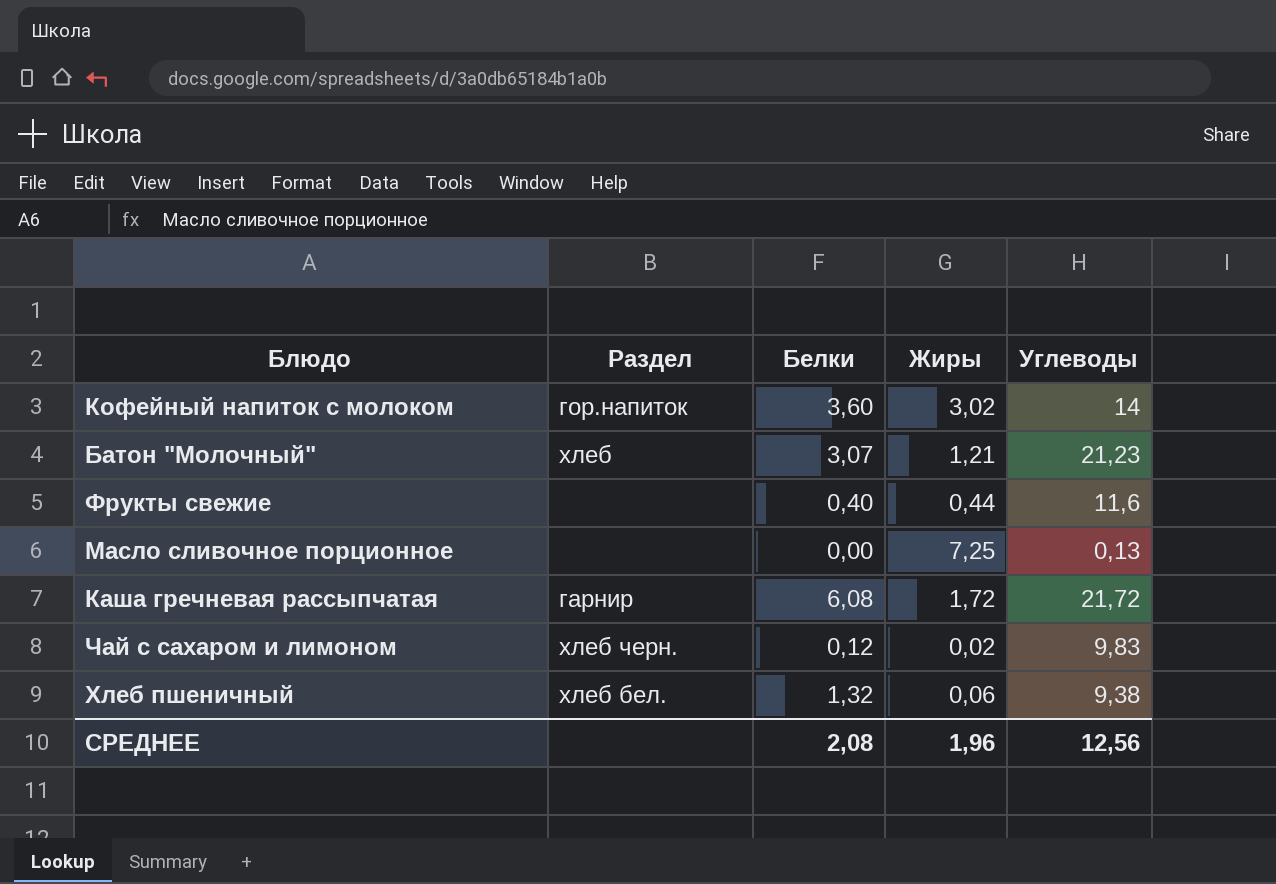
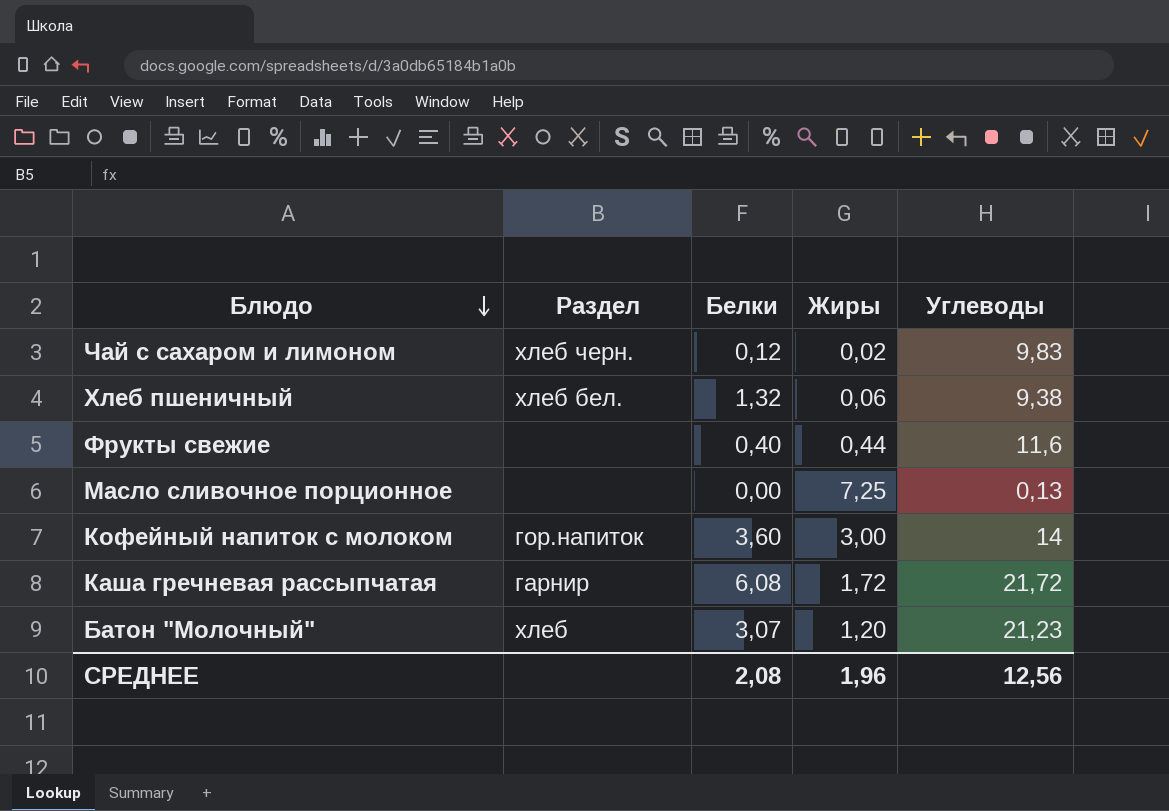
row order: none -> Блюдо descending
Кофейный напиток с молоком | Жиры: 3,02 -> 3,00
Батон "Молочный" | Жиры: 1,21 -> 1,20

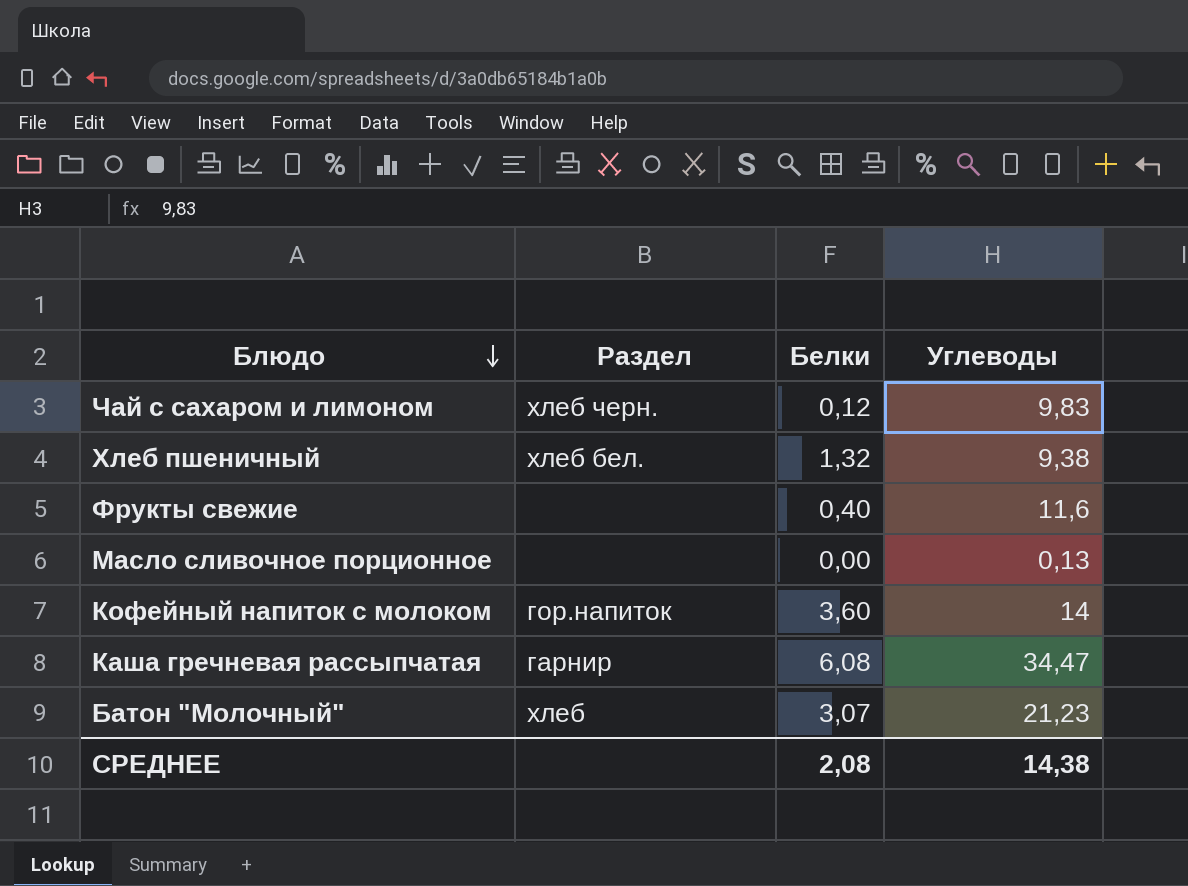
column Жиры | position: 4 -> none
Каша гречневая рассыпчатая | Углеводы: 21,72 -> 34,47
СРЕДНЕЕ | Углеводы: 12,56 -> 14,38

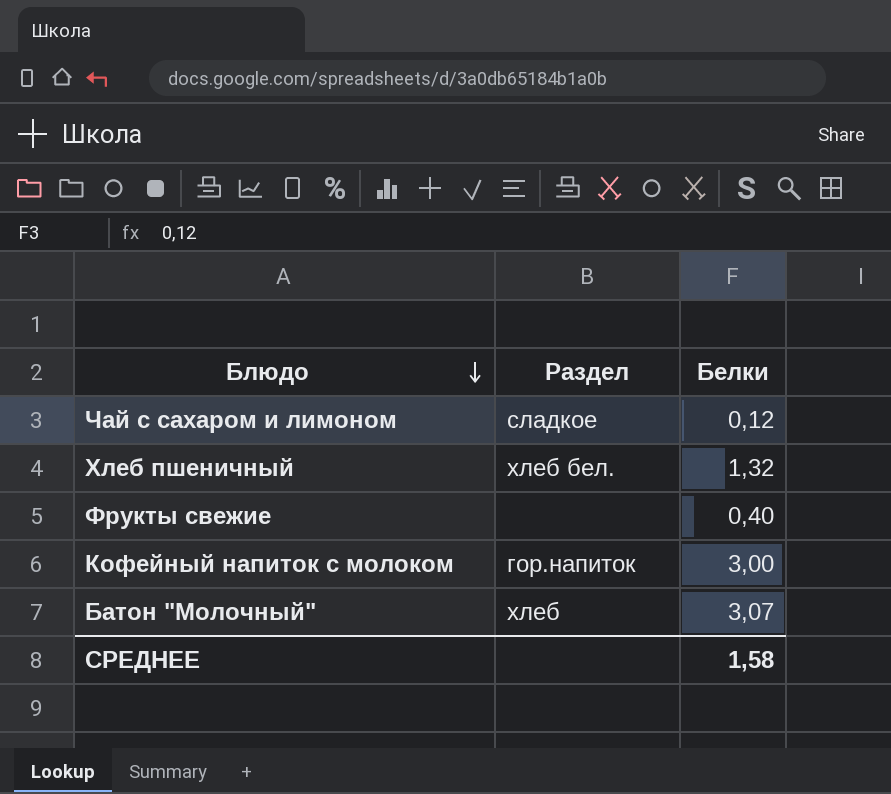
column Углеводы | position: 4 -> none
row Масло сливочное порционное: none | 0,00 | 0,13 -> none
row Каша гречневая рассыпчатая: гарнир | 6,08 | 34,47 -> none
Чай с сахаром и лимоном | Раздел: хлеб черн. -> сладкое
Кофейный напиток с молоком | Белки: 3,60 -> 3,00
СРЕДНЕЕ | Белки: 2,08 -> 1,58

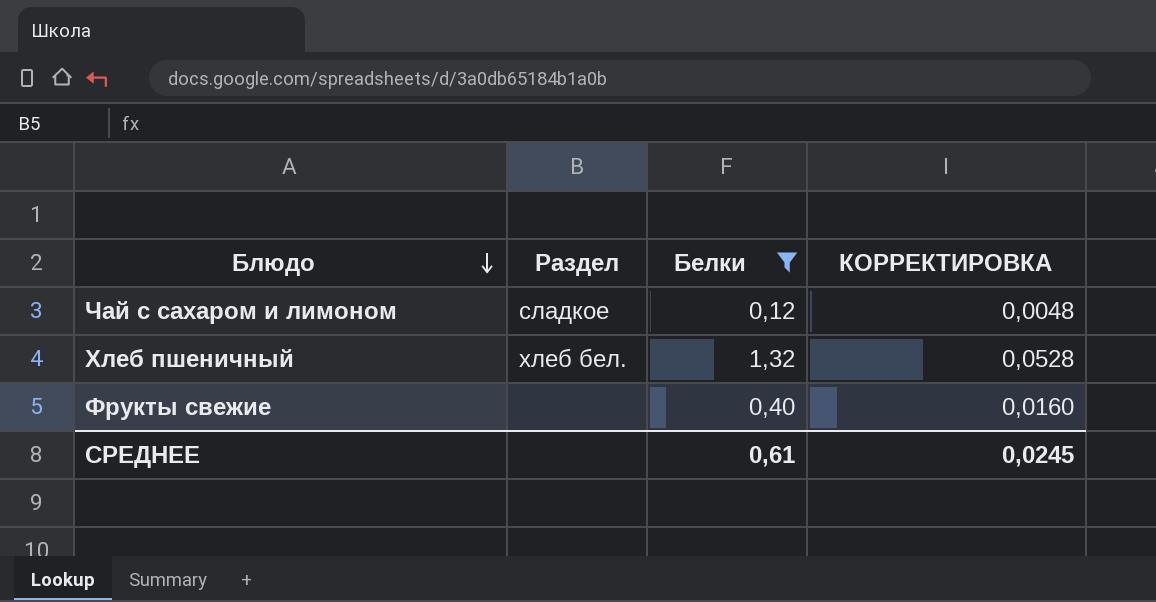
filter: none -> Белки <= 1,32
column КОРРЕКТИРОВКА | formula: none -> [Белки] * 0,04
СРЕДНЕЕ | Белки: 1,58 -> 0,61

